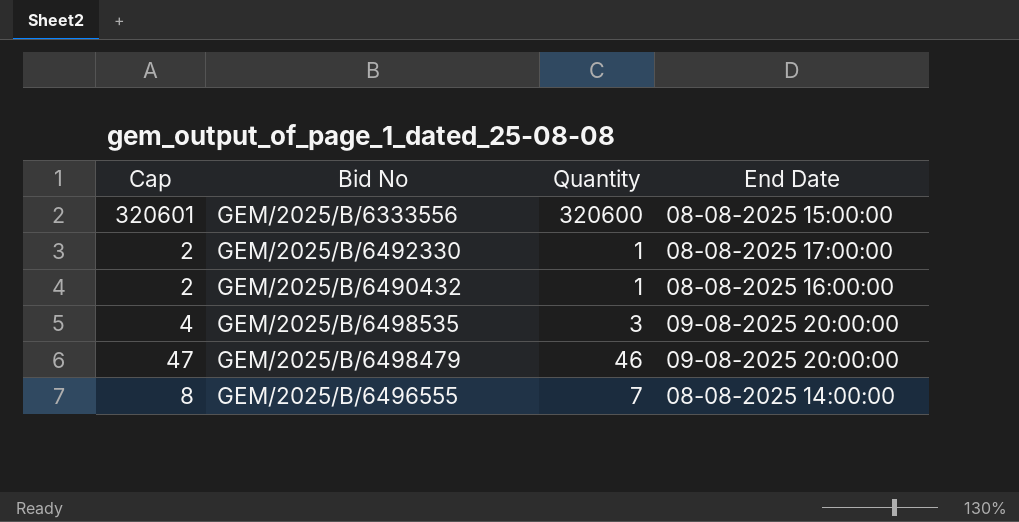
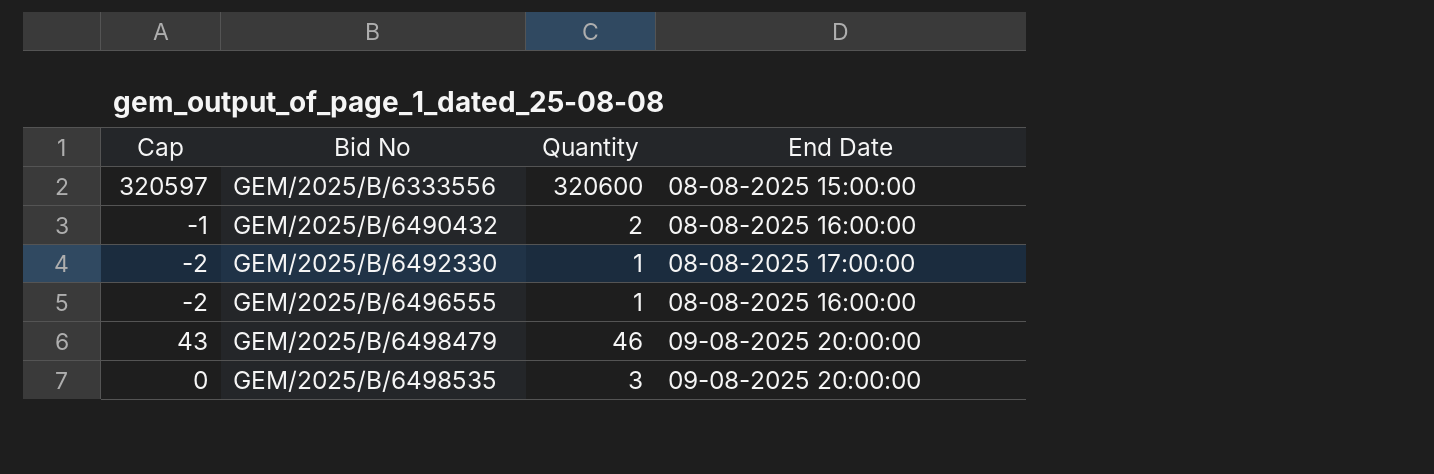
row order: none -> Bid No ascending
column Cap | formula: [Quantity] + 1 -> [Quantity] - 3
GEM/2025/B/6490432 | Quantity: 1 -> 2
GEM/2025/B/6496555 | Quantity: 7 -> 1
GEM/2025/B/6496555 | End Date: 08-08-2025 14:00:00 -> 08-08-2025 16:00:00

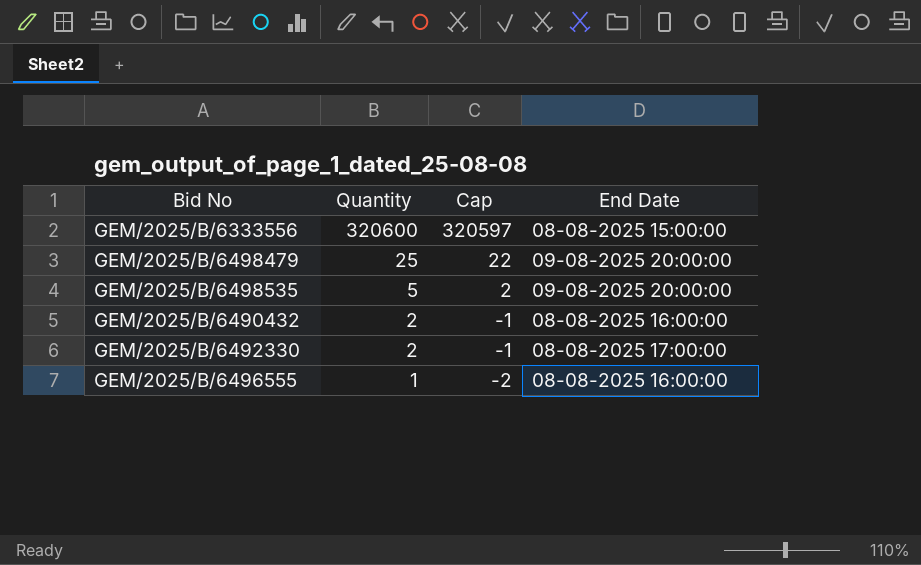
row order: Bid No ascending -> Quantity descending
column Cap | position: 1 -> 3
GEM/2025/B/6498479 | Quantity: 46 -> 25
GEM/2025/B/6498479 | Cap: 43 -> 22
GEM/2025/B/6498535 | Quantity: 3 -> 5
GEM/2025/B/6498535 | Cap: 0 -> 2
GEM/2025/B/6492330 | Quantity: 1 -> 2
GEM/2025/B/6492330 | Cap: -2 -> -1

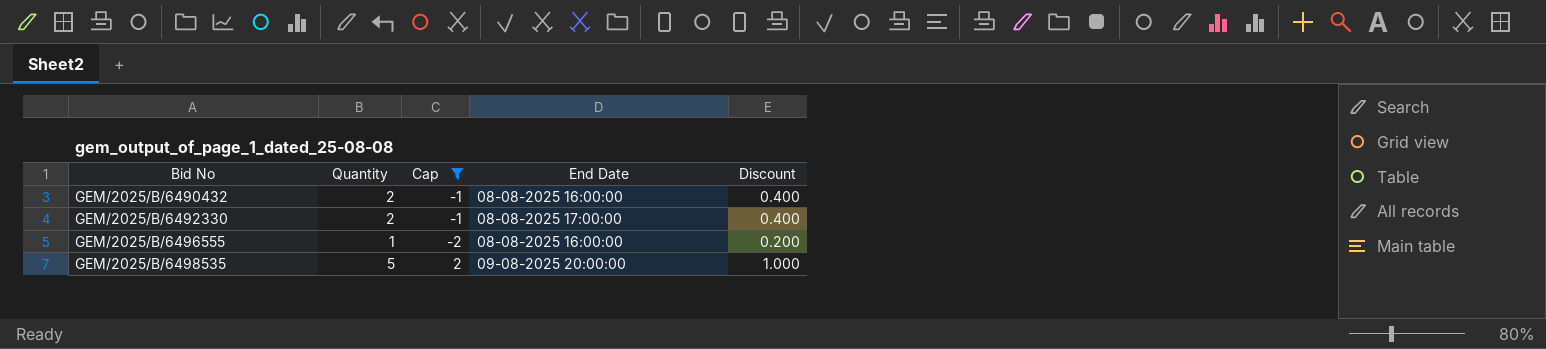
filter: none -> Cap <= 2
row order: Quantity descending -> Bid No ascending
column Discount | formula: none -> [Quantity] * 0.2

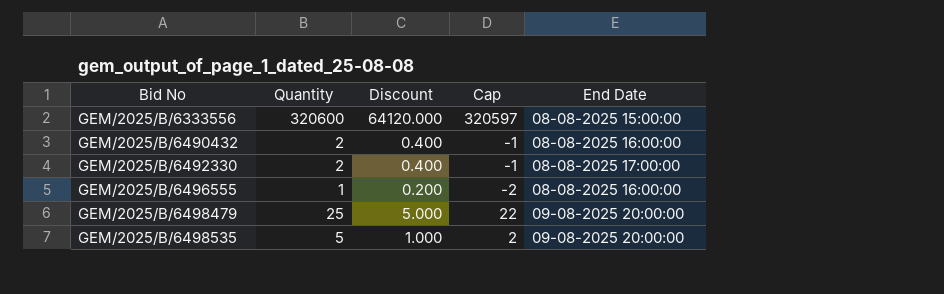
filter: Cap <= 2 -> none
column Discount | position: 5 -> 3

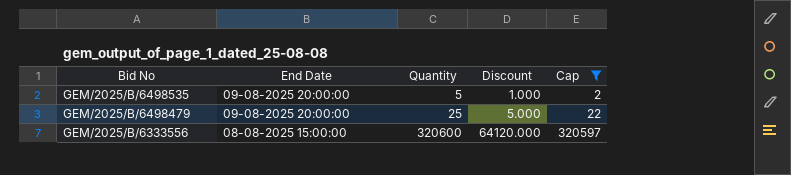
filter: none -> Cap >= 2
row order: Bid No ascending -> Bid No descending
column End Date | position: 5 -> 2

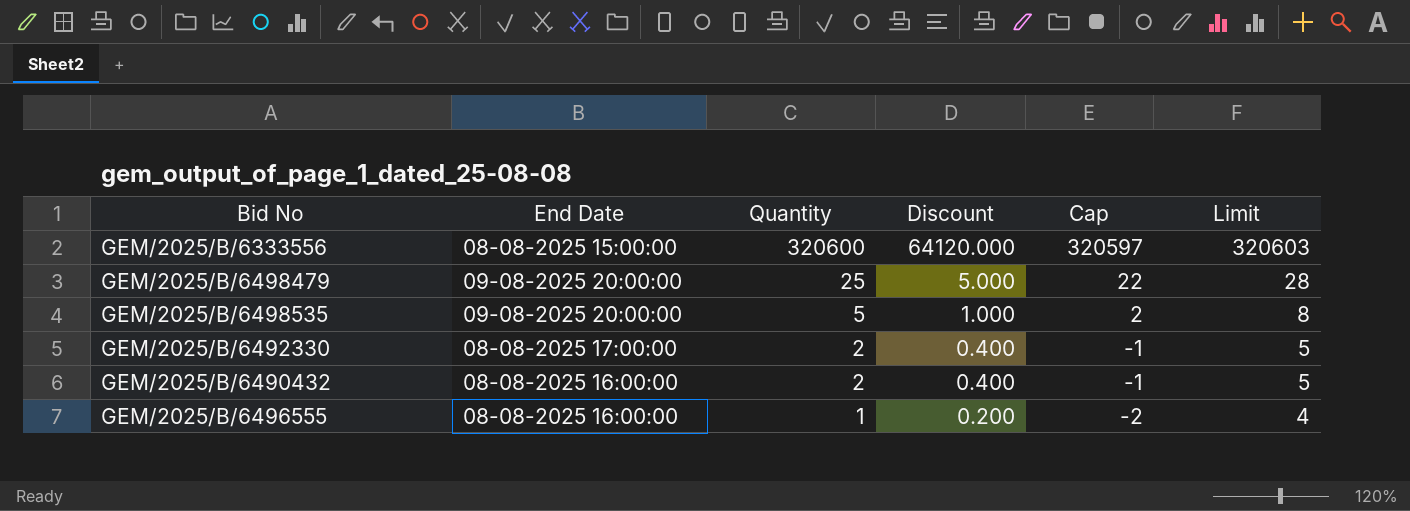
filter: Cap >= 2 -> none
row order: Bid No descending -> Quantity descending
column Limit | formula: none -> [Quantity] + 3

